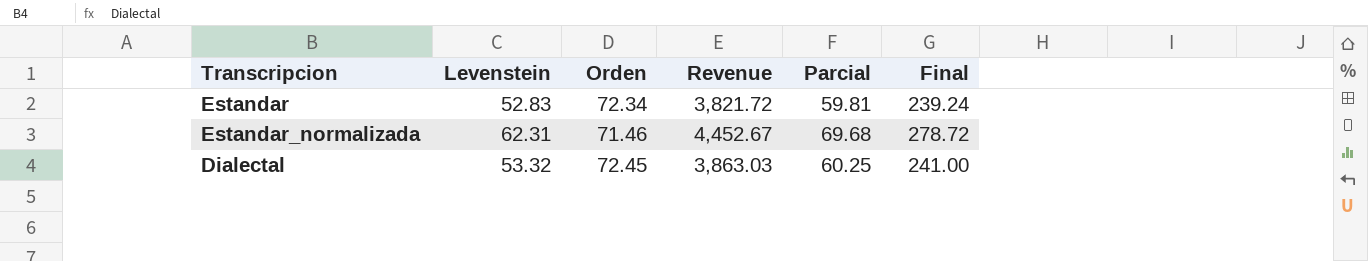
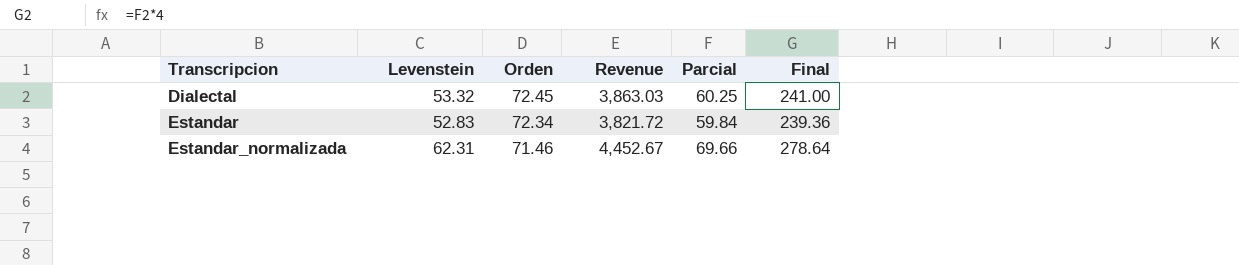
row order: none -> Transcripcion ascending
Estandar | Parcial: 59.81 -> 59.84
Estandar | Final: 239.24 -> 239.36
Estandar_normalizada | Parcial: 69.68 -> 69.66
Estandar_normalizada | Final: 278.72 -> 278.64

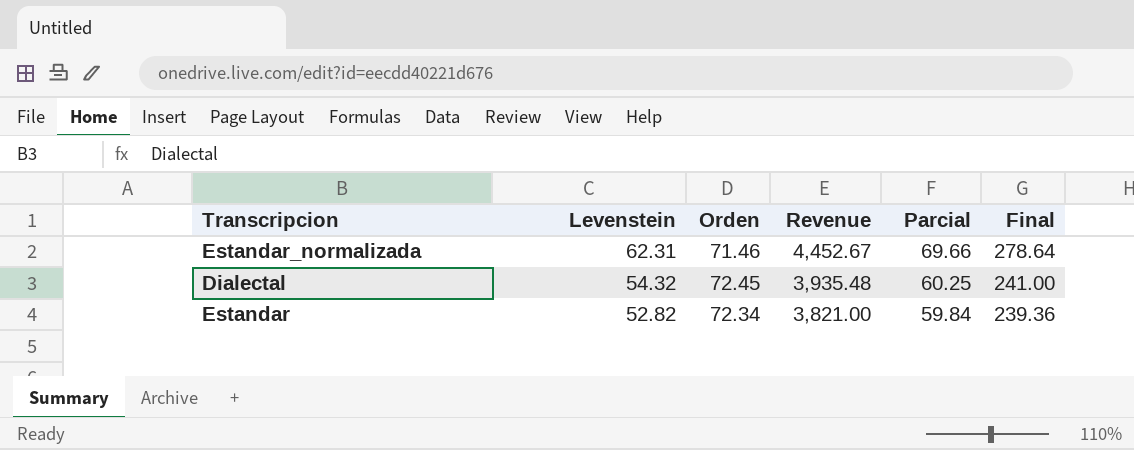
row order: Transcripcion ascending -> Levenstein descending
Dialectal | Levenstein: 53.32 -> 54.32
Dialectal | Revenue: 3,863.03 -> 3,935.48
Estandar | Levenstein: 52.83 -> 52.82
Estandar | Revenue: 3,821.72 -> 3,821.00

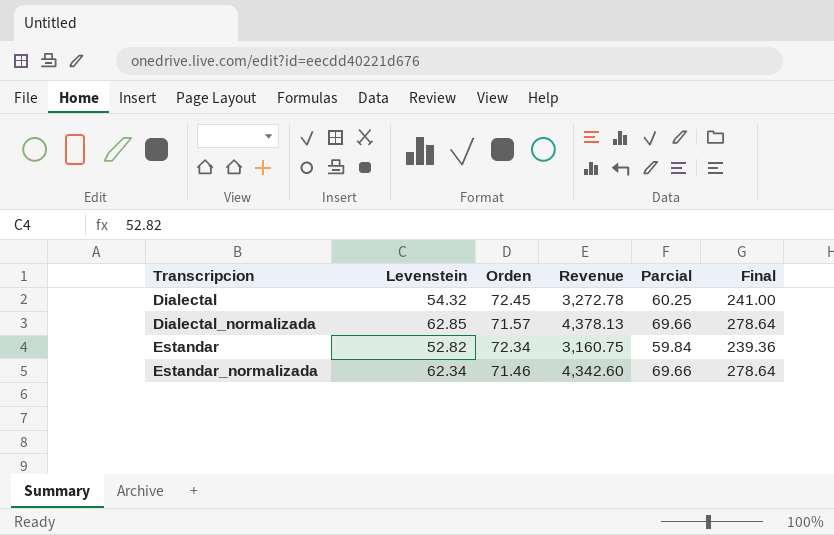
row order: Levenstein descending -> Transcripcion ascending
column Revenue | formula: [Levenstein] * [Orden] -> [Levenstein] * [Parcial]
row Dialectal_normalizada: none -> 62.85 | 71.57 | 4,378.13 | 69.66 | 278.64
Estandar_normalizada | Levenstein: 62.31 -> 62.34

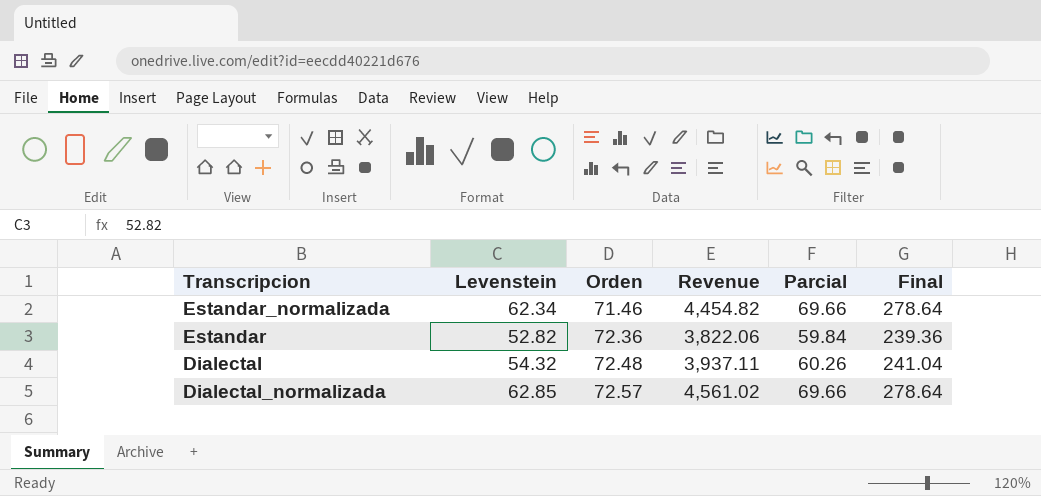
row order: Transcripcion ascending -> Orden ascending
column Revenue | formula: [Levenstein] * [Parcial] -> [Levenstein] * [Orden]
Estandar | Orden: 72.34 -> 72.36
Dialectal | Orden: 72.45 -> 72.48
Dialectal | Parcial: 60.25 -> 60.26
Dialectal | Final: 241.00 -> 241.04
Dialectal_normalizada | Orden: 71.57 -> 72.57

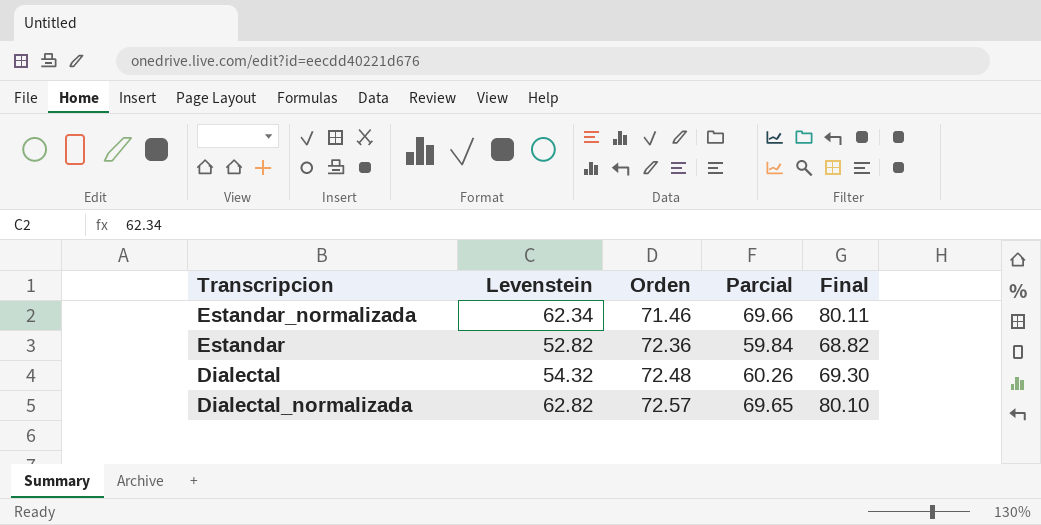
column Revenue | formula: [Levenstein] * [Orden] -> none
column Final | formula: [Parcial] * 4 -> [Parcial] * 1.15
Dialectal_normalizada | Levenstein: 62.85 -> 62.82
Dialectal_normalizada | Parcial: 69.66 -> 69.65

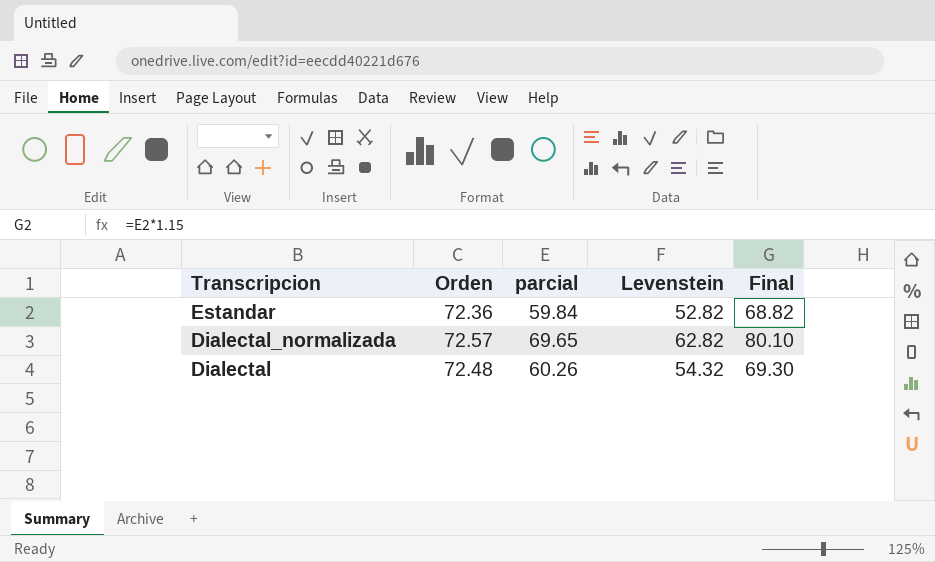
row order: Orden ascending -> Transcripcion descending
column name: Parcial -> parcial
column Levenstein | position: 2 -> 4
row Estandar_normalizada: 62.34 | 71.46 | 69.66 | 80.11 -> none

